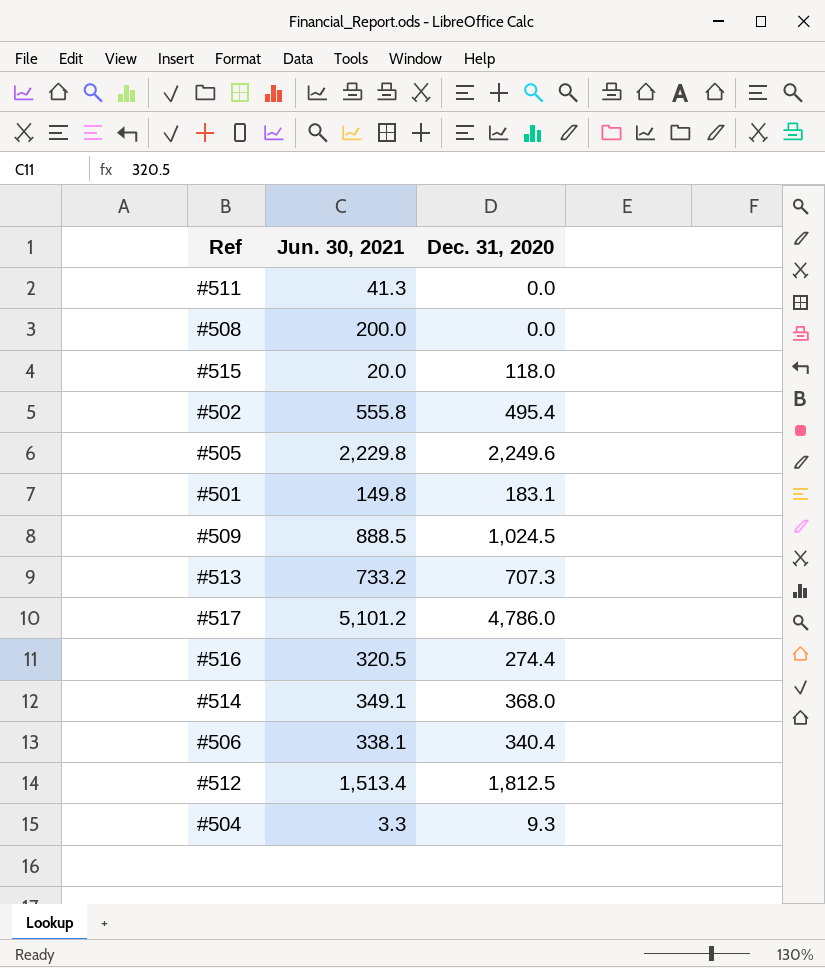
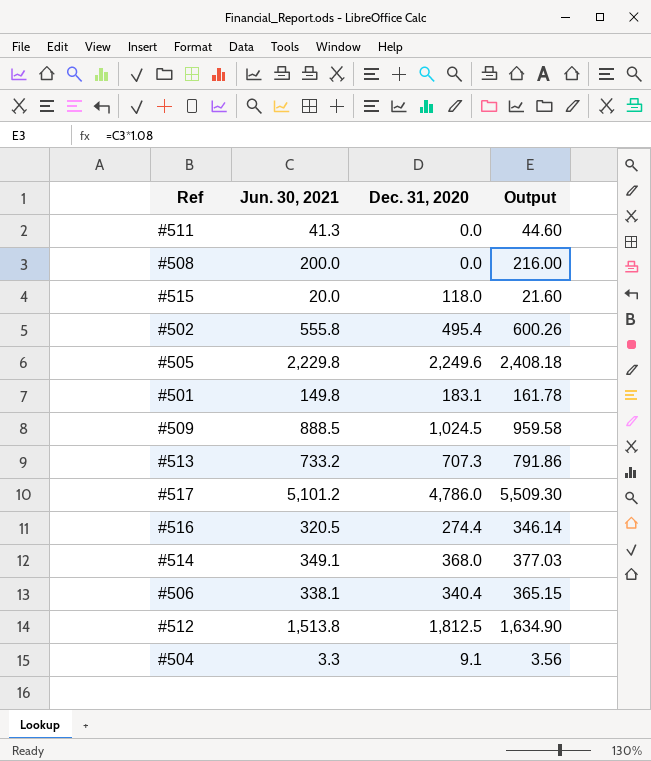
column Output | formula: none -> [Jun. 30, 2021] * 1.08
#512 | Jun. 30, 2021: 1,513.4 -> 1,513.8
#504 | Dec. 31, 2020: 9.3 -> 9.1

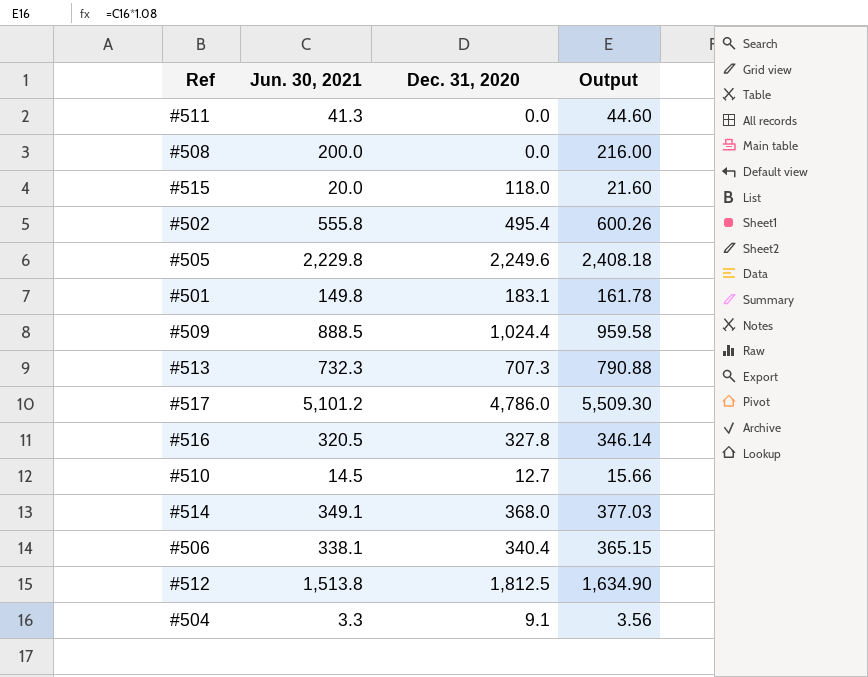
#509 | Dec. 31, 2020: 1,024.5 -> 1,024.4
#513 | Jun. 30, 2021: 733.2 -> 732.3
#513 | Output: 791.86 -> 790.88
#516 | Dec. 31, 2020: 274.4 -> 327.8
row #510: none -> 14.5 | 12.7 | 15.66

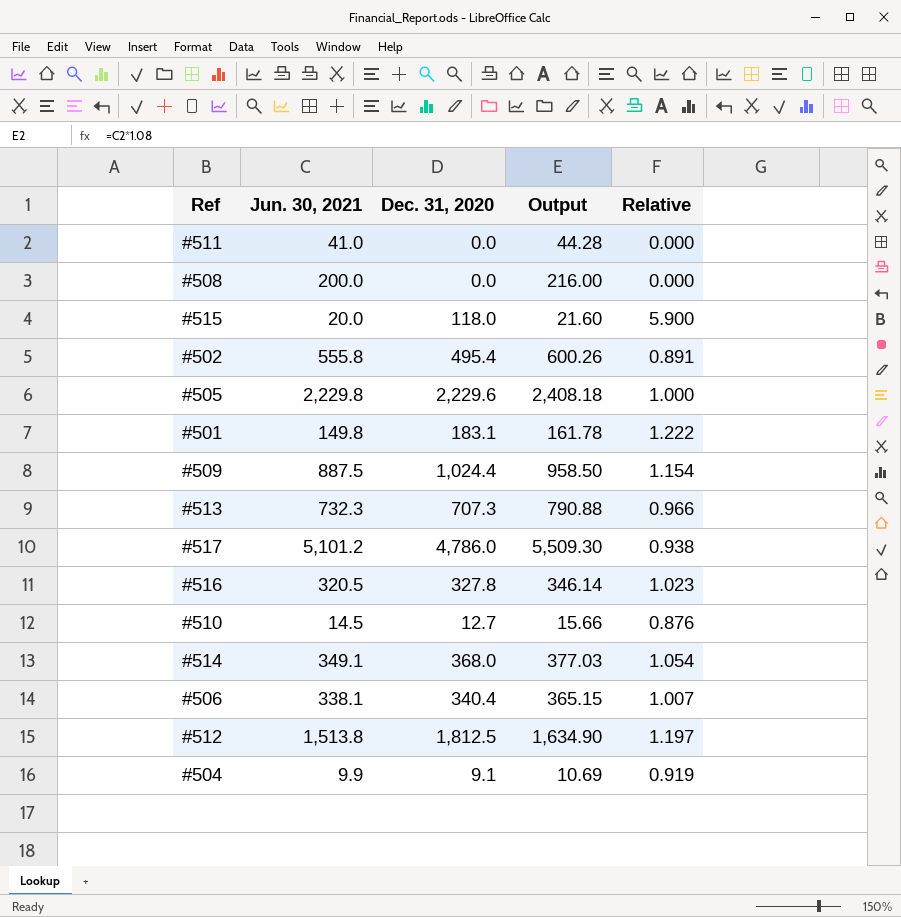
column Relative | formula: none -> [Dec. 31, 2020] / [Jun. 30, 2021]
#511 | Jun. 30, 2021: 41.3 -> 41.0
#511 | Output: 44.60 -> 44.28
#505 | Dec. 31, 2020: 2,249.6 -> 2,229.6
#509 | Jun. 30, 2021: 888.5 -> 887.5
#509 | Output: 959.58 -> 958.50
#504 | Jun. 30, 2021: 3.3 -> 9.9
#504 | Output: 3.56 -> 10.69

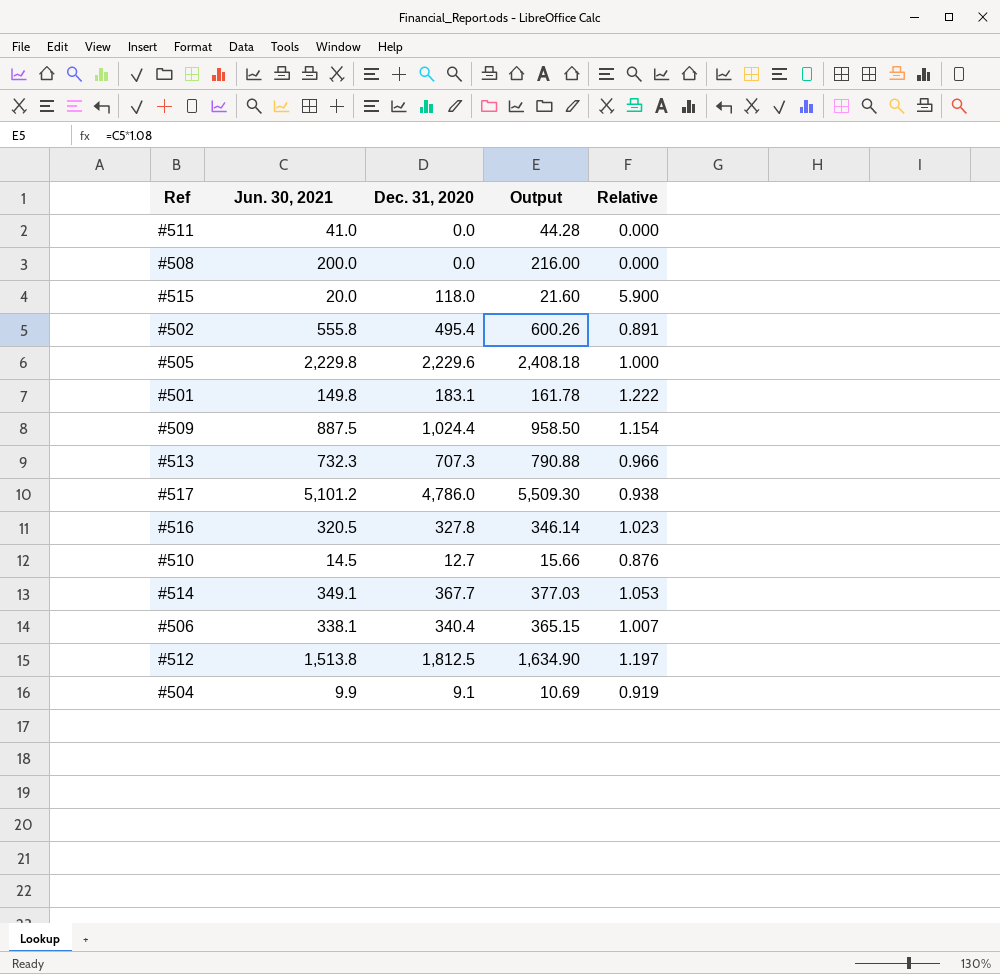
#514 | Dec. 31, 2020: 368.0 -> 367.7
#514 | Relative: 1.054 -> 1.053

